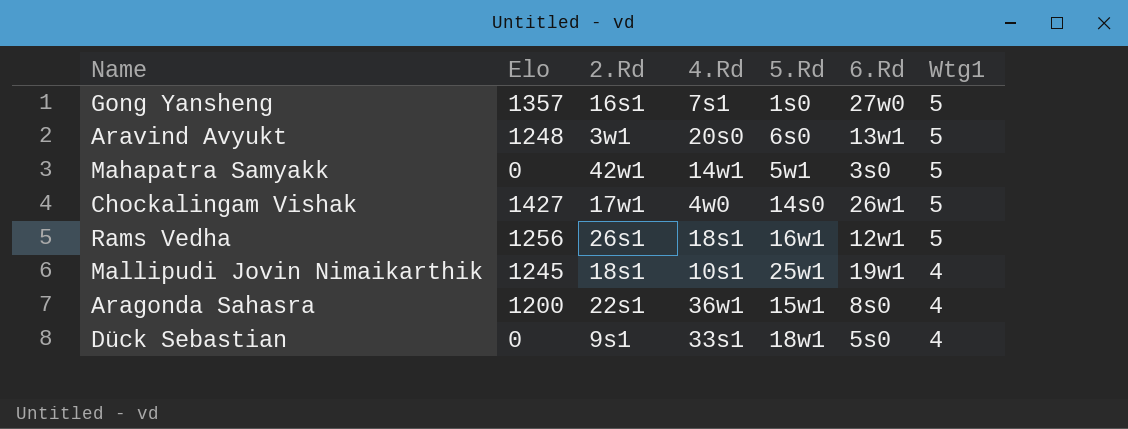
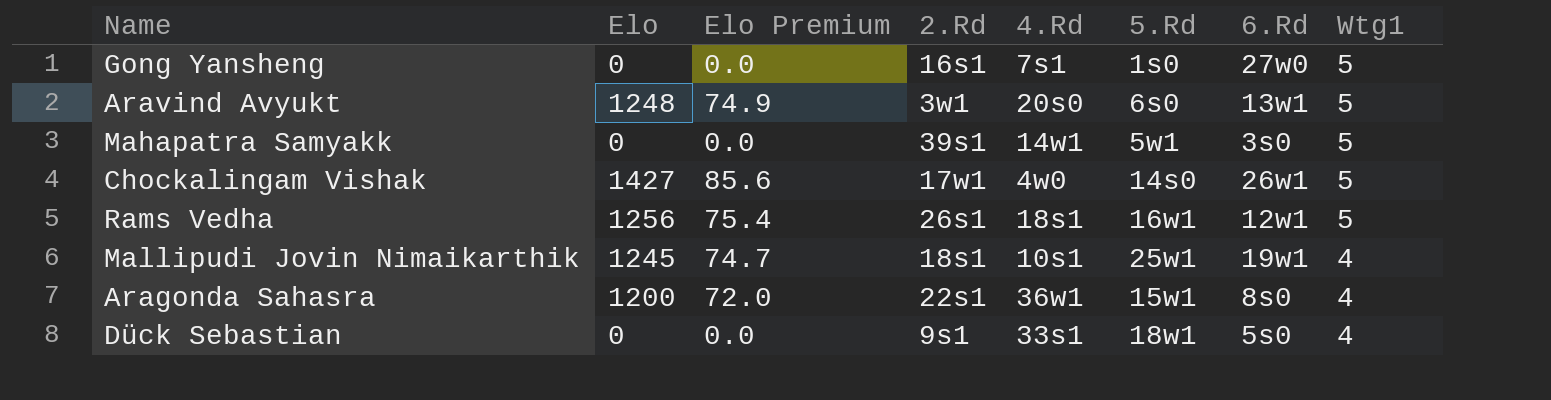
column Elo Premium | formula: none -> [Elo] * 0.06
Gong Yansheng | Elo: 1357 -> 0
Mahapatra Samyakk | 2.Rd: 42w1 -> 39s1

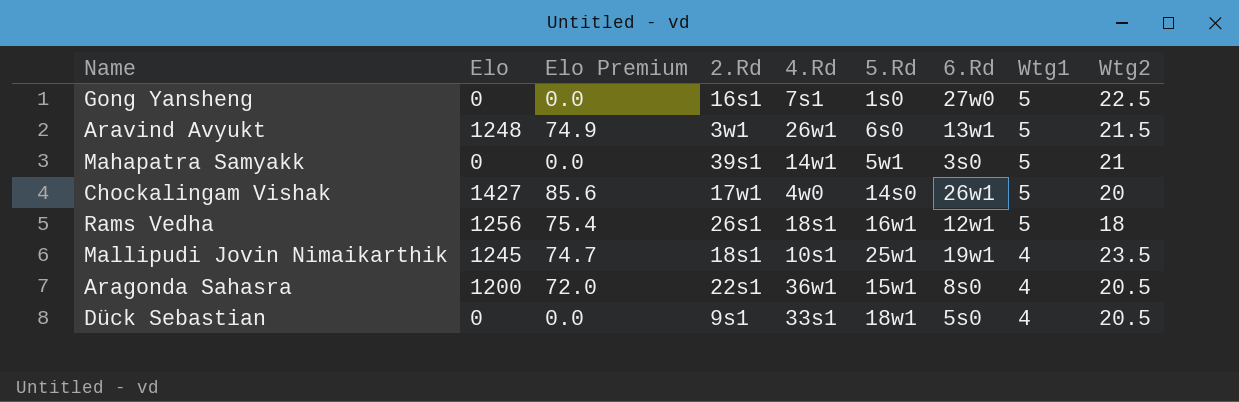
column Wtg2 | position: none -> 9
Aravind Avyukt | 4.Rd: 20s0 -> 26w1

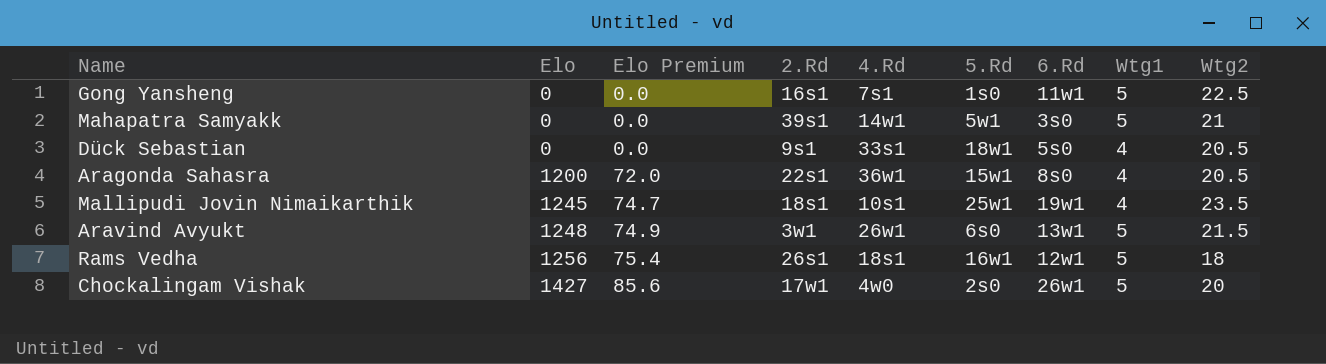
row order: Wtg1 descending -> Elo ascending
Gong Yansheng | 6.Rd: 27w0 -> 11w1
Chockalingam Vishak | 5.Rd: 14s0 -> 2s0

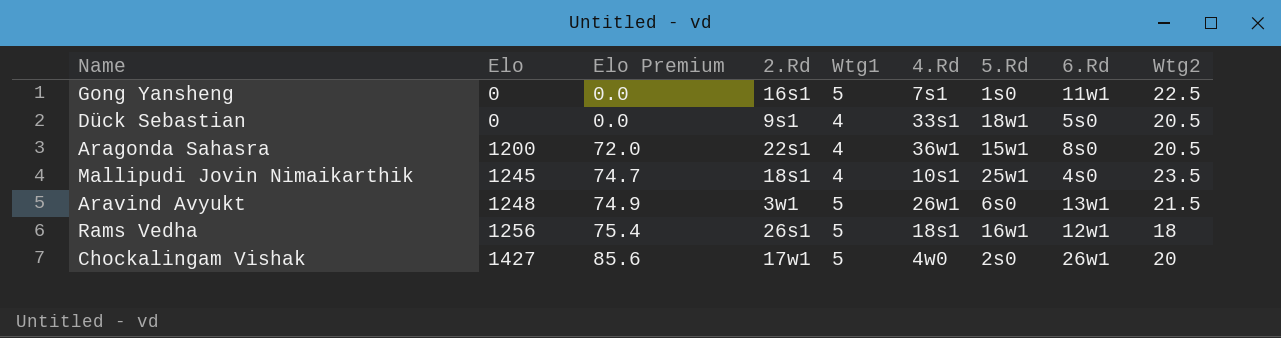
column Wtg1 | position: 8 -> 5
row Mahapatra Samyakk: 0 | 0.0 | 39s1 | 14w1 | 5w1 | 3s0 | 5 | 21 -> none
Mallipudi Jovin Nimaikarthik | 6.Rd: 19w1 -> 4s0

